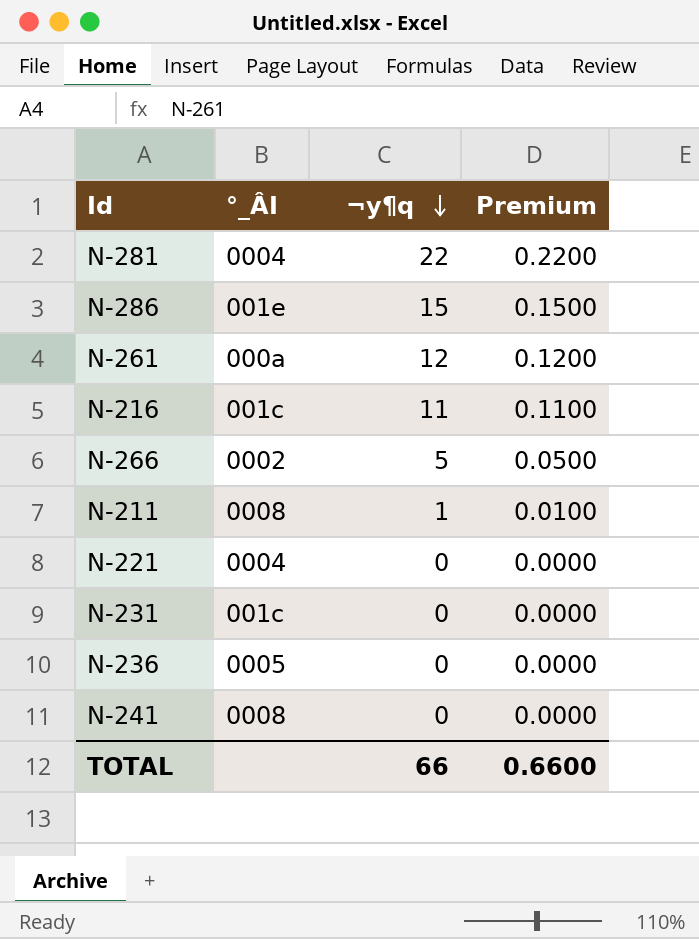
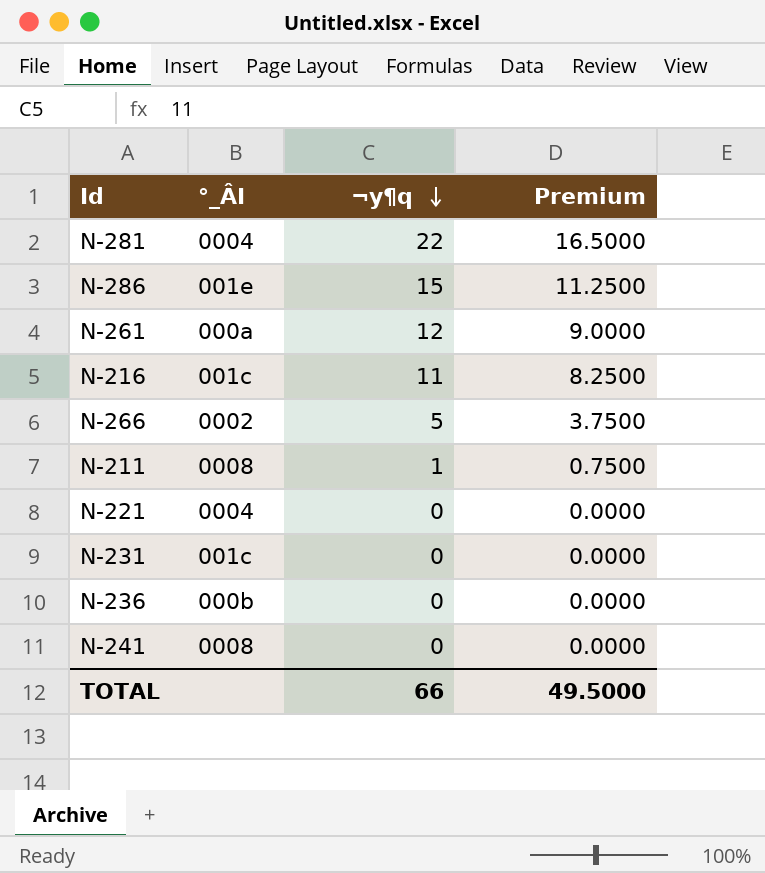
column Premium | formula: [¬y¶q] * 0.01 -> [¬y¶q] * 0.75
N-236 | °_ÂI: 0005 -> 000b
TOTAL | Premium: 0.6600 -> 49.5000

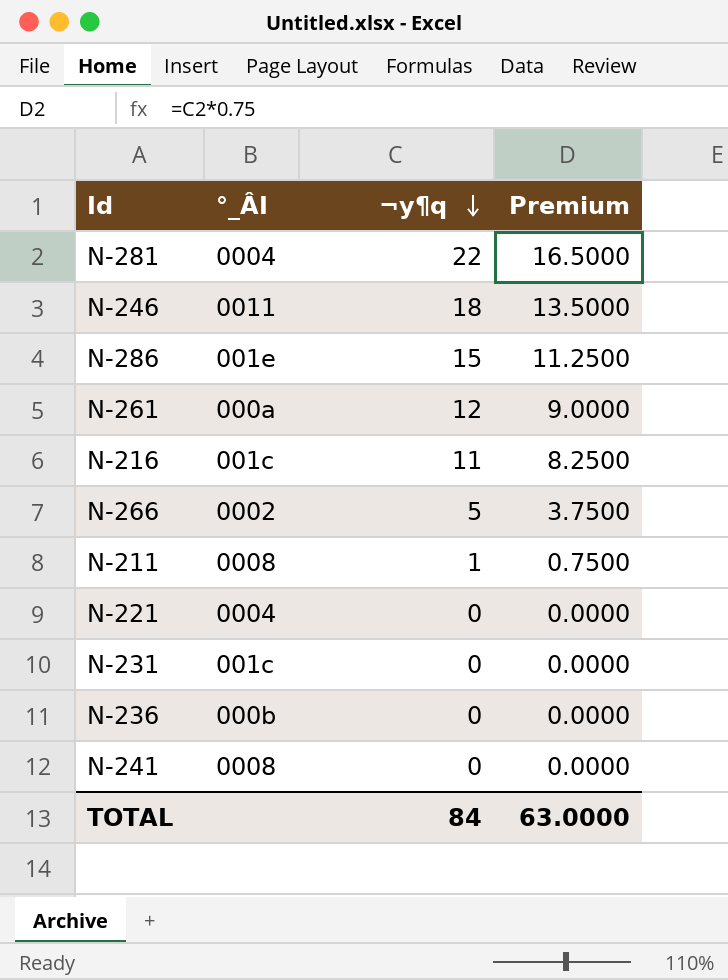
row N-246: none -> 0011 | 18 | 13.5000
TOTAL | ¬y¶q: 66 -> 84
TOTAL | Premium: 49.5000 -> 63.0000

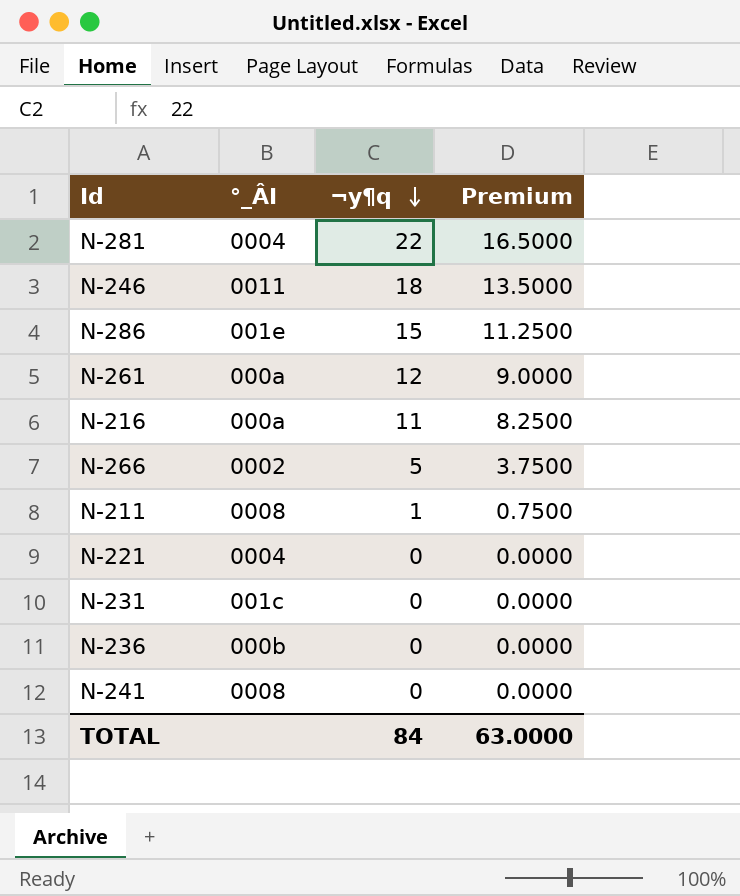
N-216 | °_ÂI: 001c -> 000a

